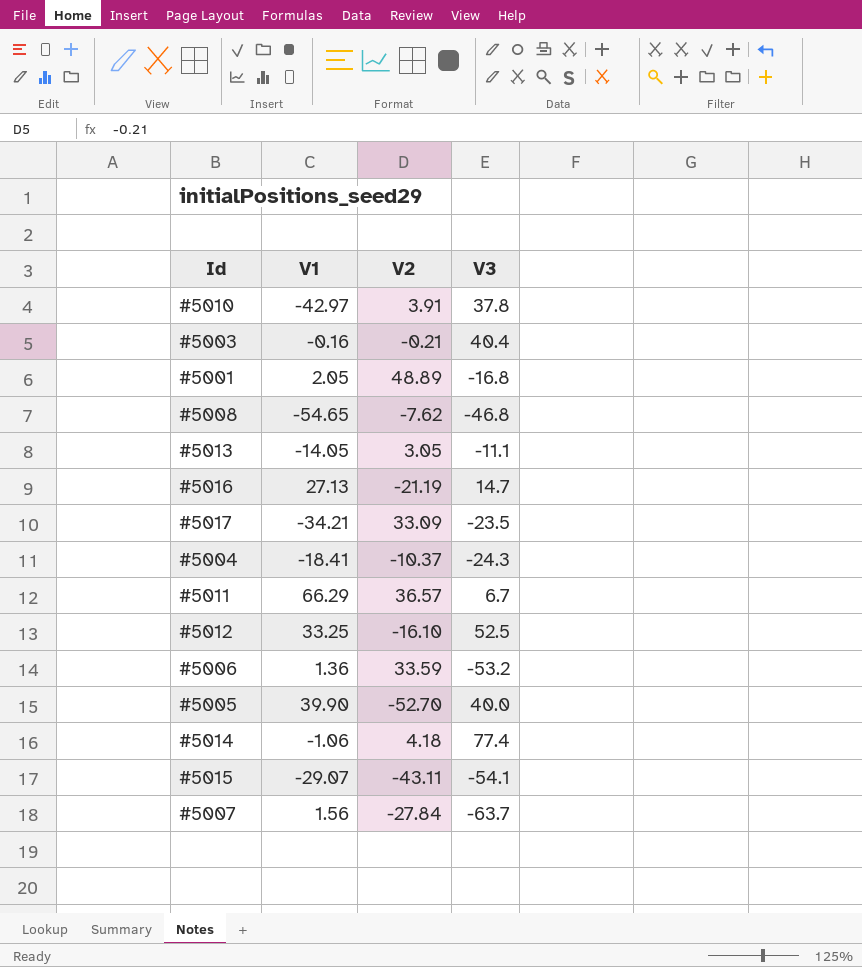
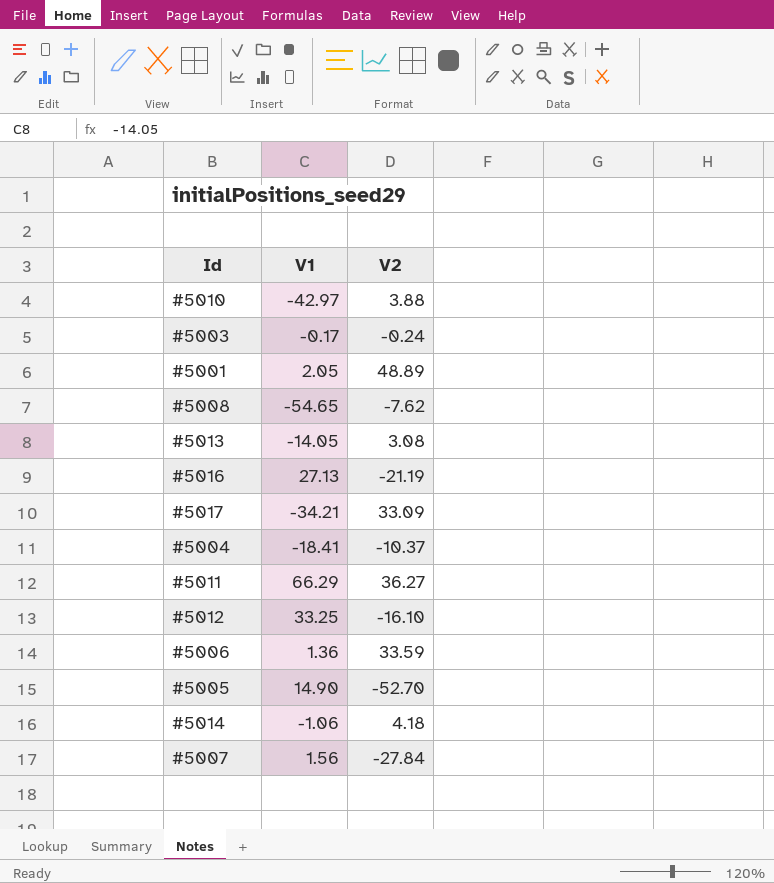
column V3 | position: 4 -> none
row #5015: -29.07 | -43.11 | -54.1 -> none
#5010 | V2: 3.91 -> 3.88
#5003 | V1: -0.16 -> -0.17
#5003 | V2: -0.21 -> -0.24
#5013 | V2: 3.05 -> 3.08
#5011 | V2: 36.57 -> 36.27
#5005 | V1: 39.90 -> 14.90

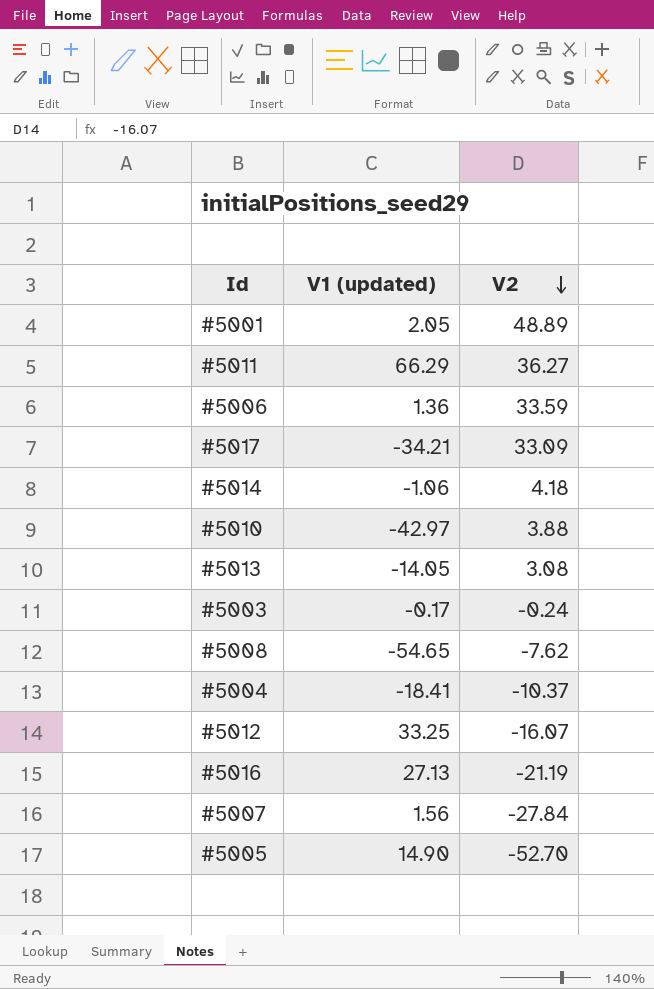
row order: none -> V2 descending
column name: V1 -> V1 (updated)
#5012 | V2: -16.10 -> -16.07

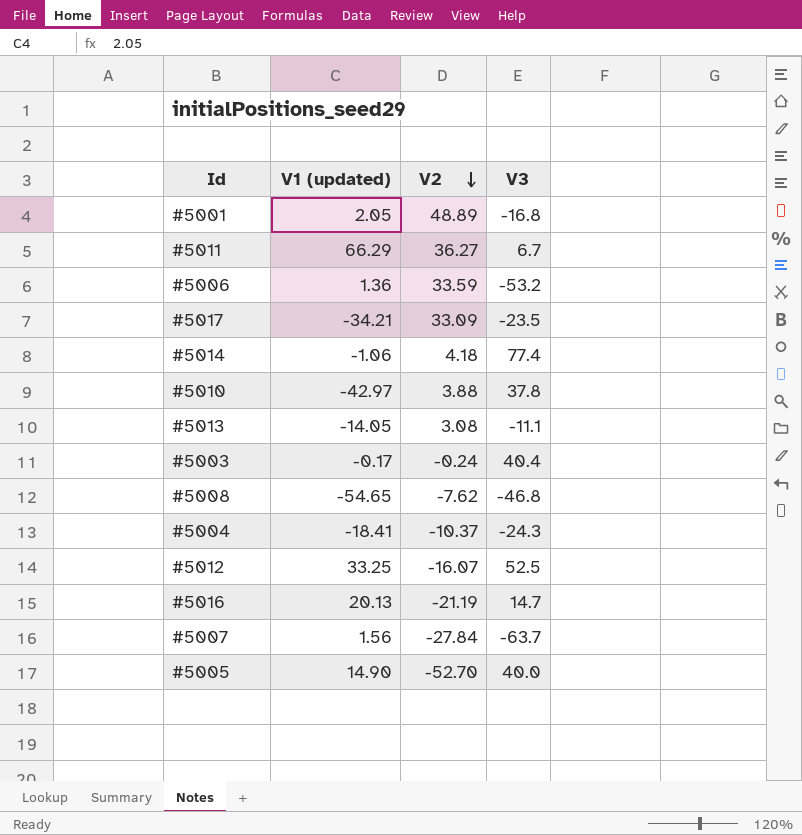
column V3 | position: none -> 4
#5016 | V1 (updated): 27.13 -> 20.13

